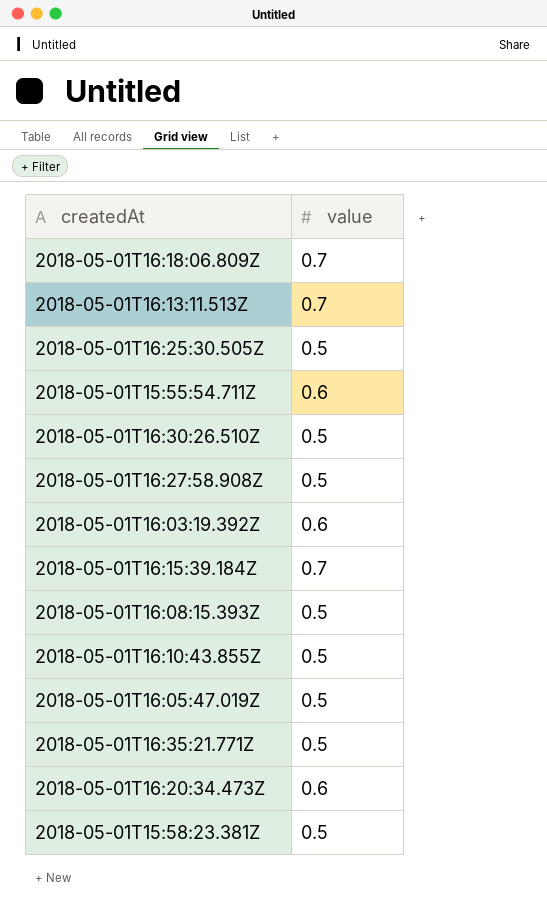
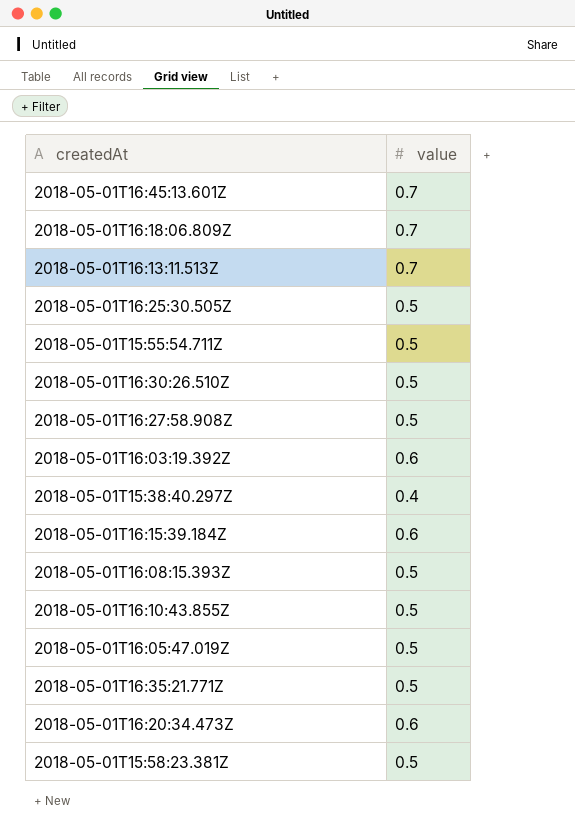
row 2018-05-01T16:45:13.601Z: none -> 0.7
2018-05-01T15:55:54.711Z | value: 0.6 -> 0.5
row 2018-05-01T15:38:40.297Z: none -> 0.4
2018-05-01T16:15:39.184Z | value: 0.7 -> 0.6

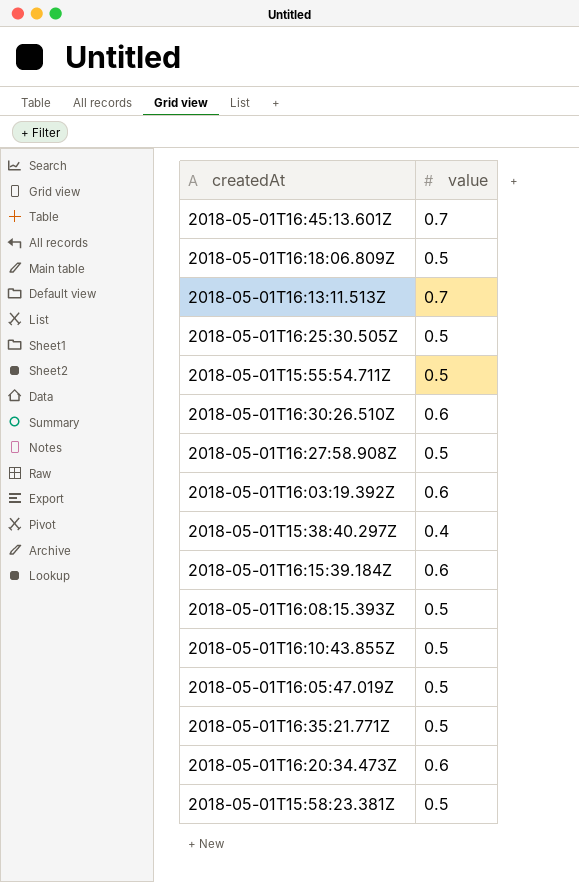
2018-05-01T16:18:06.809Z | value: 0.7 -> 0.5
2018-05-01T16:30:26.510Z | value: 0.5 -> 0.6

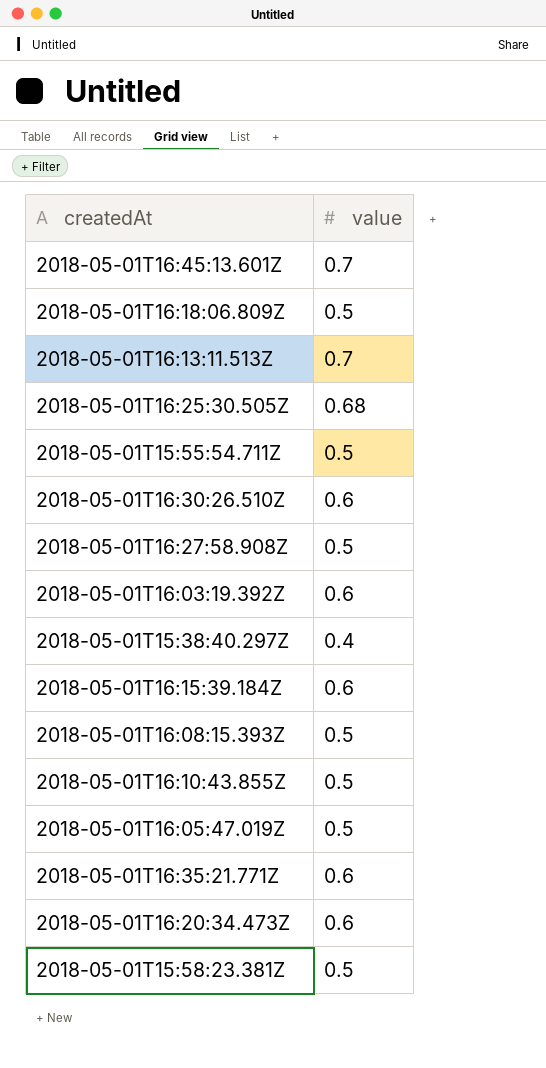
2018-05-01T16:25:30.505Z | value: 0.5 -> 0.68
2018-05-01T16:35:21.771Z | value: 0.5 -> 0.6

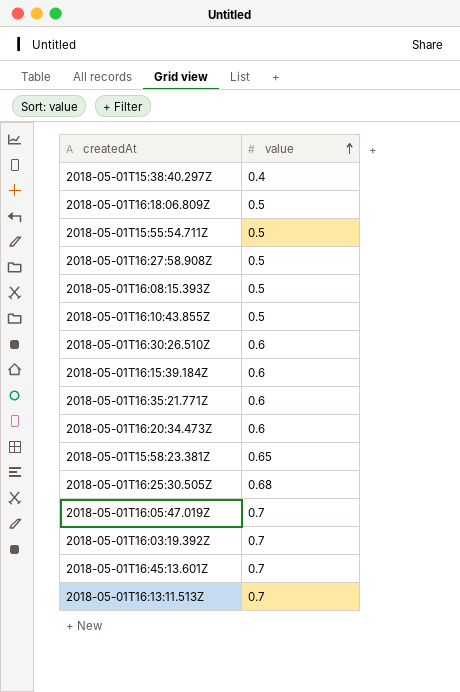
row order: none -> value ascending
2018-05-01T15:58:23.381Z | value: 0.5 -> 0.65
2018-05-01T16:05:47.019Z | value: 0.5 -> 0.7
2018-05-01T16:03:19.392Z | value: 0.6 -> 0.7

